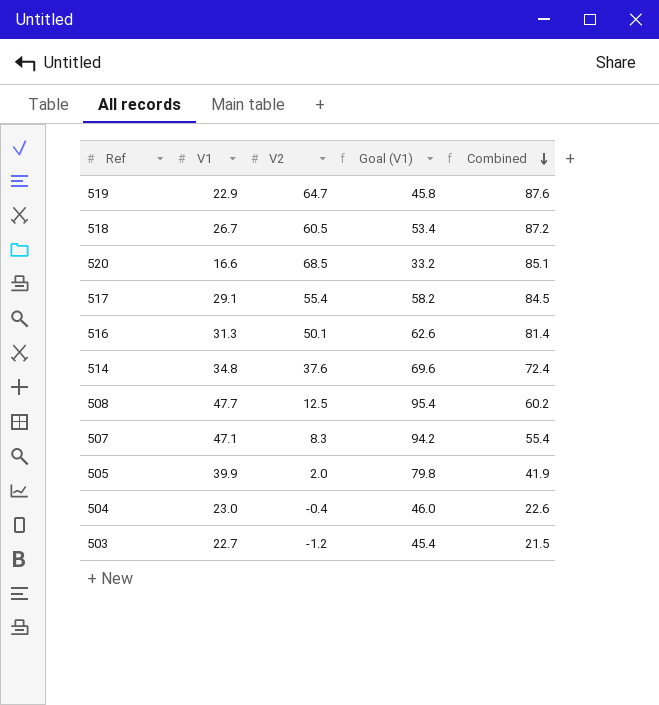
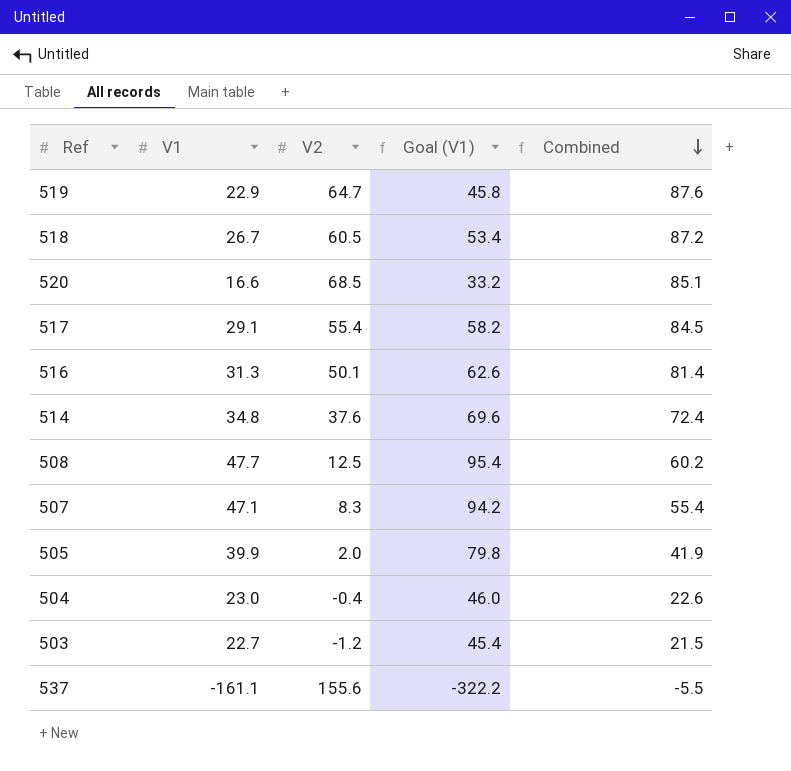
row 537: none -> -161.1 | 155.6 | -322.2 | -5.5

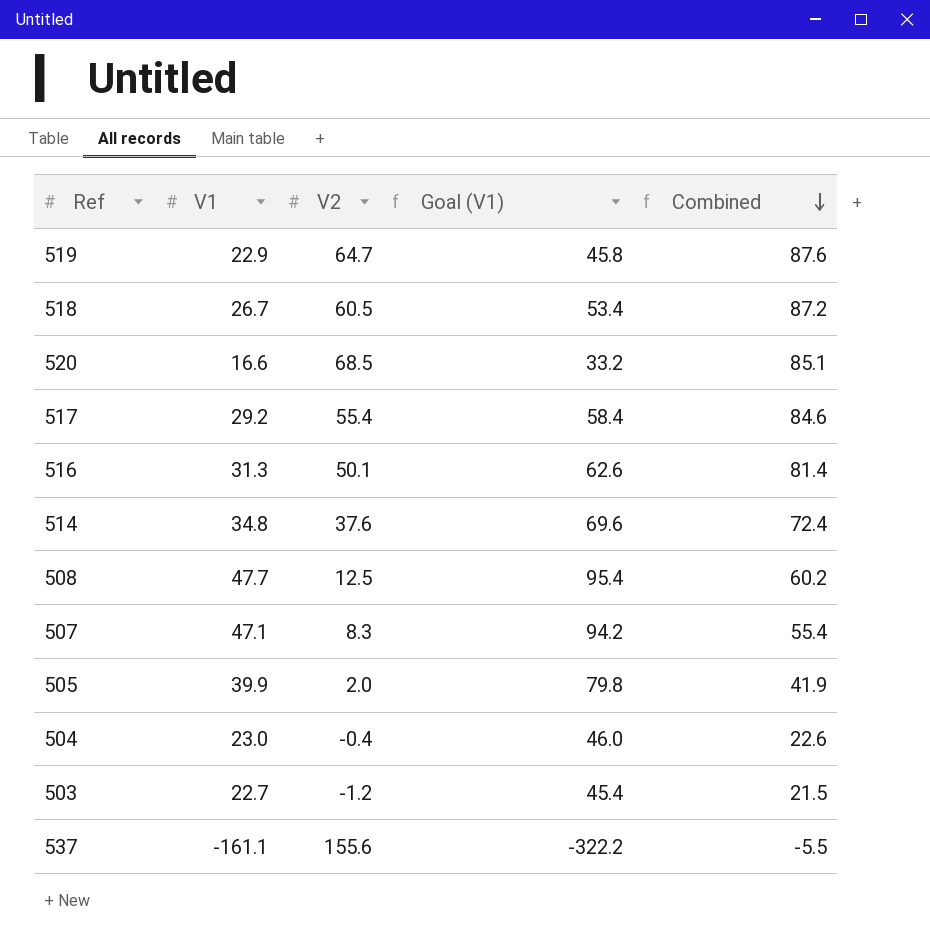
517 | V1: 29.1 -> 29.2
517 | Goal (V1): 58.2 -> 58.4
517 | Combined: 84.5 -> 84.6

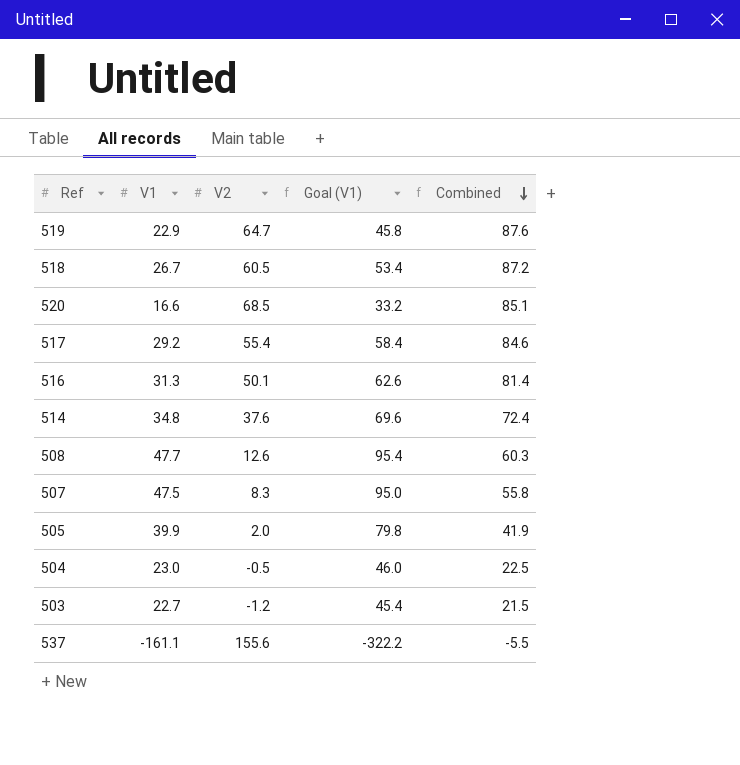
508 | V2: 12.5 -> 12.6
508 | Combined: 60.2 -> 60.3
507 | V1: 47.1 -> 47.5
507 | Goal (V1): 94.2 -> 95.0
507 | Combined: 55.4 -> 55.8
504 | V2: -0.4 -> -0.5
504 | Combined: 22.6 -> 22.5

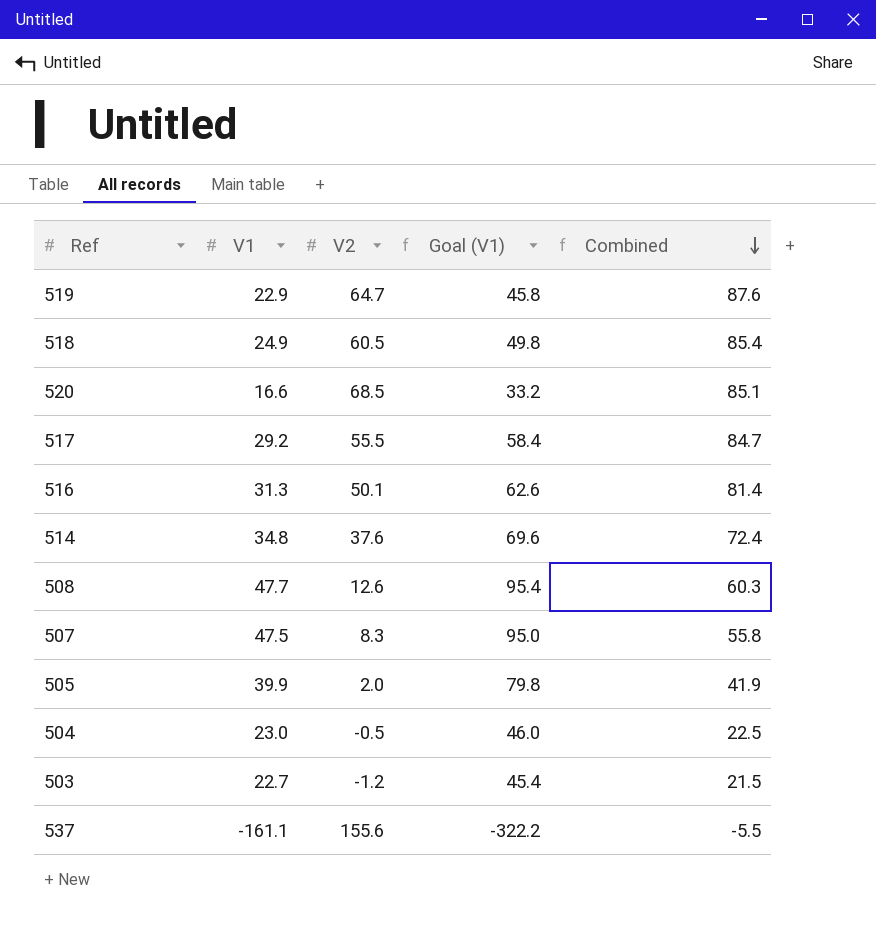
518 | V1: 26.7 -> 24.9
518 | Goal (V1): 53.4 -> 49.8
518 | Combined: 87.2 -> 85.4
517 | V2: 55.4 -> 55.5
517 | Combined: 84.6 -> 84.7

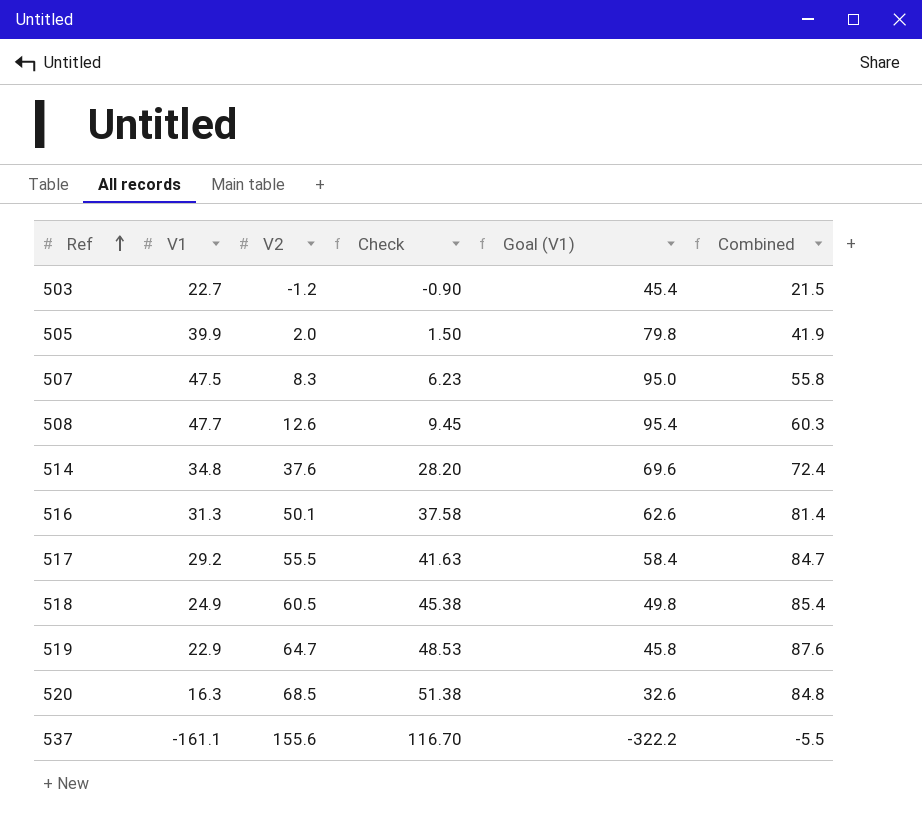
row order: Combined descending -> Ref ascending
column Check | formula: none -> [V2] * 0.75
row 504: 23.0 | -0.5 | 46.0 | 22.5 -> none
520 | V1: 16.6 -> 16.3
520 | Goal (V1): 33.2 -> 32.6
520 | Combined: 85.1 -> 84.8

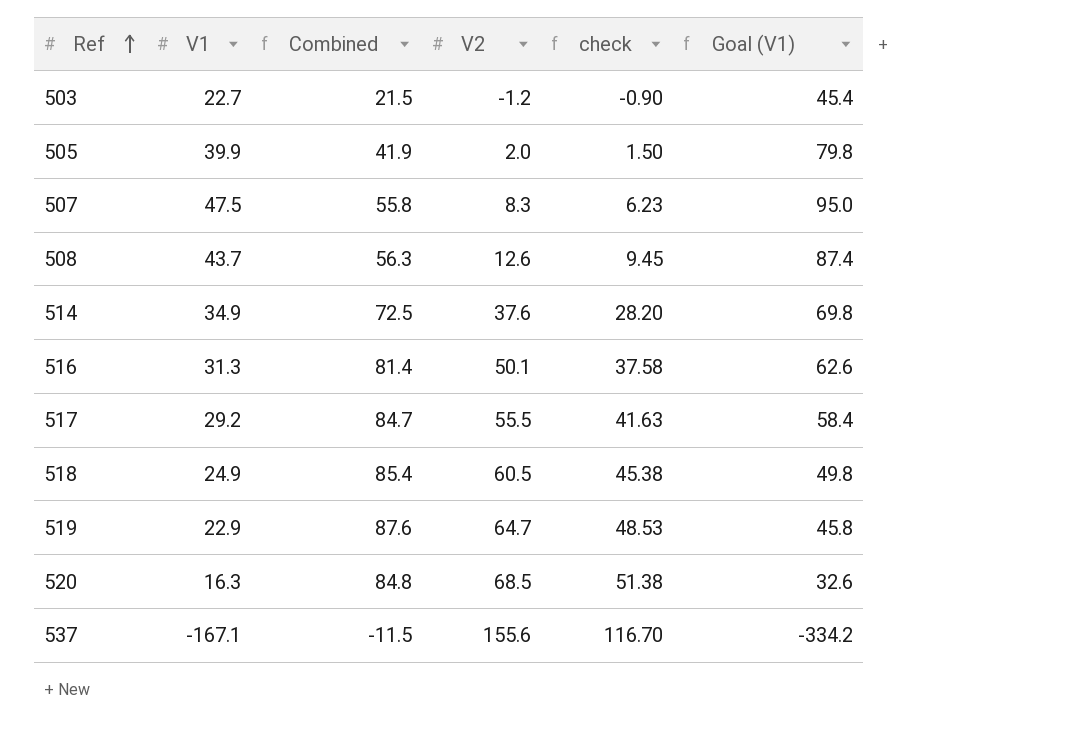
column Combined | position: 6 -> 3
column name: Check -> check
508 | V1: 47.7 -> 43.7
508 | Combined: 60.3 -> 56.3
508 | Goal (V1): 95.4 -> 87.4
514 | V1: 34.8 -> 34.9
514 | Combined: 72.4 -> 72.5
514 | Goal (V1): 69.6 -> 69.8
537 | V1: -161.1 -> -167.1
537 | Combined: -5.5 -> -11.5
537 | Goal (V1): -322.2 -> -334.2

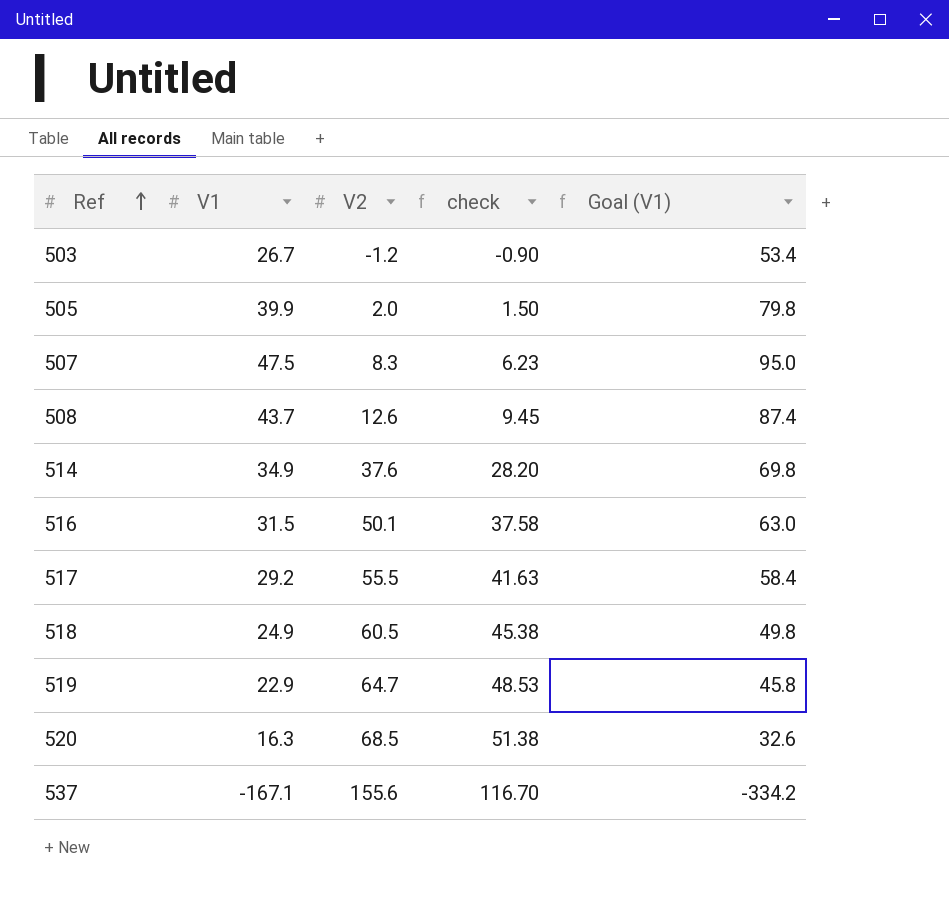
column Combined | formula: [V1] + [V2] -> none
503 | V1: 22.7 -> 26.7
503 | Goal (V1): 45.4 -> 53.4
516 | V1: 31.3 -> 31.5
516 | Goal (V1): 62.6 -> 63.0

